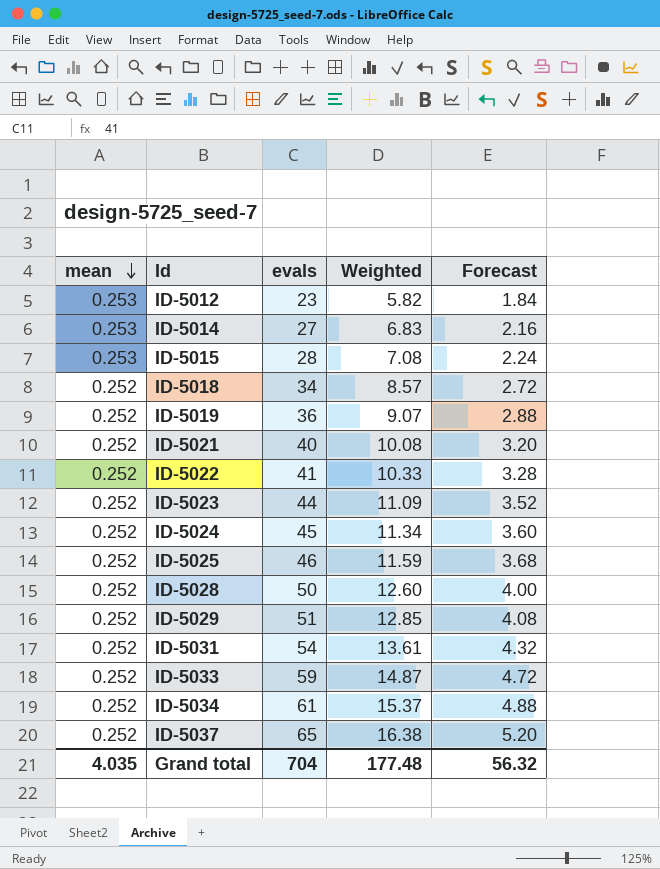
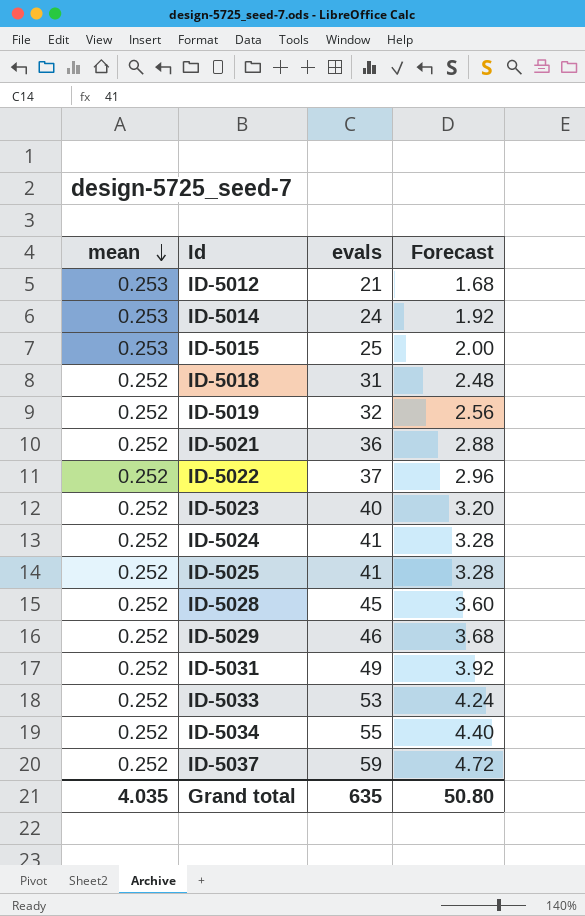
column Weighted | formula: [mean] * [evals] -> none
ID-5012 | evals: 23 -> 21
ID-5012 | Forecast: 1.84 -> 1.68
ID-5014 | evals: 27 -> 24
ID-5014 | Forecast: 2.16 -> 1.92
ID-5015 | evals: 28 -> 25
ID-5015 | Forecast: 2.24 -> 2.00
ID-5018 | evals: 34 -> 31
ID-5018 | Forecast: 2.72 -> 2.48
ID-5019 | evals: 36 -> 32
ID-5019 | Forecast: 2.88 -> 2.56
ID-5021 | evals: 40 -> 36
ID-5021 | Forecast: 3.20 -> 2.88
ID-5022 | evals: 41 -> 37
ID-5022 | Forecast: 3.28 -> 2.96
ID-5023 | evals: 44 -> 40
ID-5023 | Forecast: 3.52 -> 3.20
ID-5024 | evals: 45 -> 41
ID-5024 | Forecast: 3.60 -> 3.28
ID-5025 | evals: 46 -> 41
ID-5025 | Forecast: 3.68 -> 3.28
ID-5028 | evals: 50 -> 45
ID-5028 | Forecast: 4.00 -> 3.60
ID-5029 | evals: 51 -> 46
ID-5029 | Forecast: 4.08 -> 3.68
ID-5031 | evals: 54 -> 49
ID-5031 | Forecast: 4.32 -> 3.92
ID-5033 | evals: 59 -> 53
ID-5033 | Forecast: 4.72 -> 4.24
ID-5034 | evals: 61 -> 55
ID-5034 | Forecast: 4.88 -> 4.40
ID-5037 | evals: 65 -> 59
ID-5037 | Forecast: 5.20 -> 4.72
Grand total | evals: 704 -> 635
Grand total | Forecast: 56.32 -> 50.80

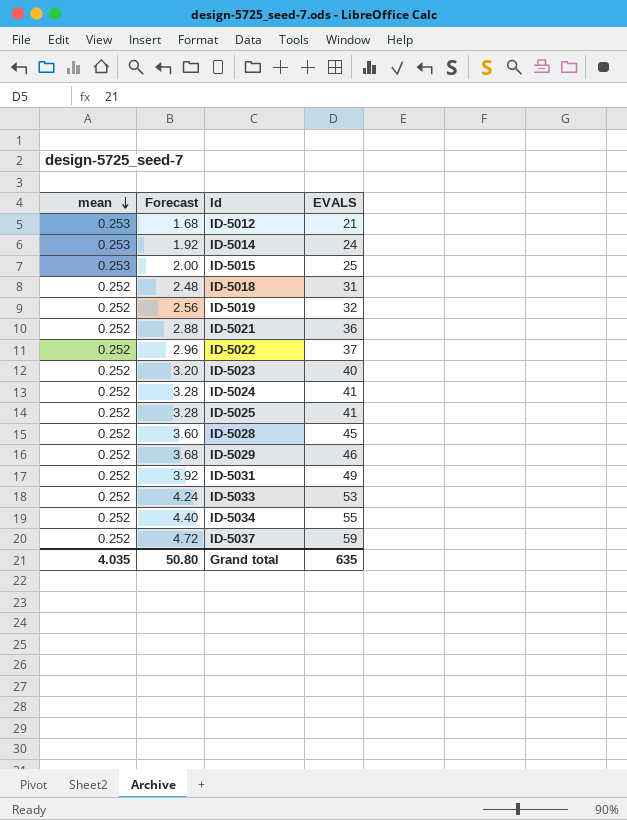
column Forecast | position: 4 -> 2
column name: evals -> EVALS

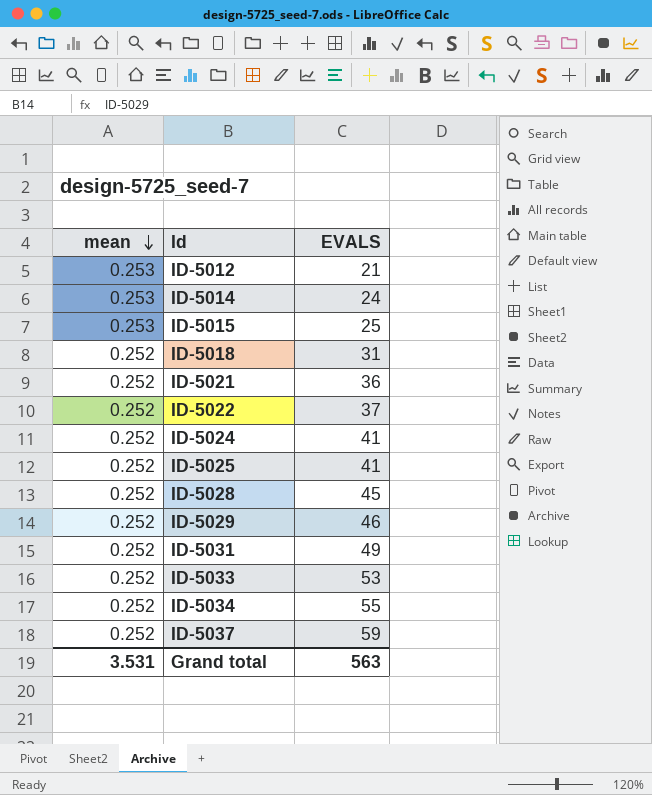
column Forecast | formula: [EVALS] * 0.08 -> none
row ID-5019: 0.252 | 2.56 | 32 -> none
row ID-5023: 0.252 | 3.20 | 40 -> none
Grand total | mean: 4.035 -> 3.531
Grand total | EVALS: 635 -> 563

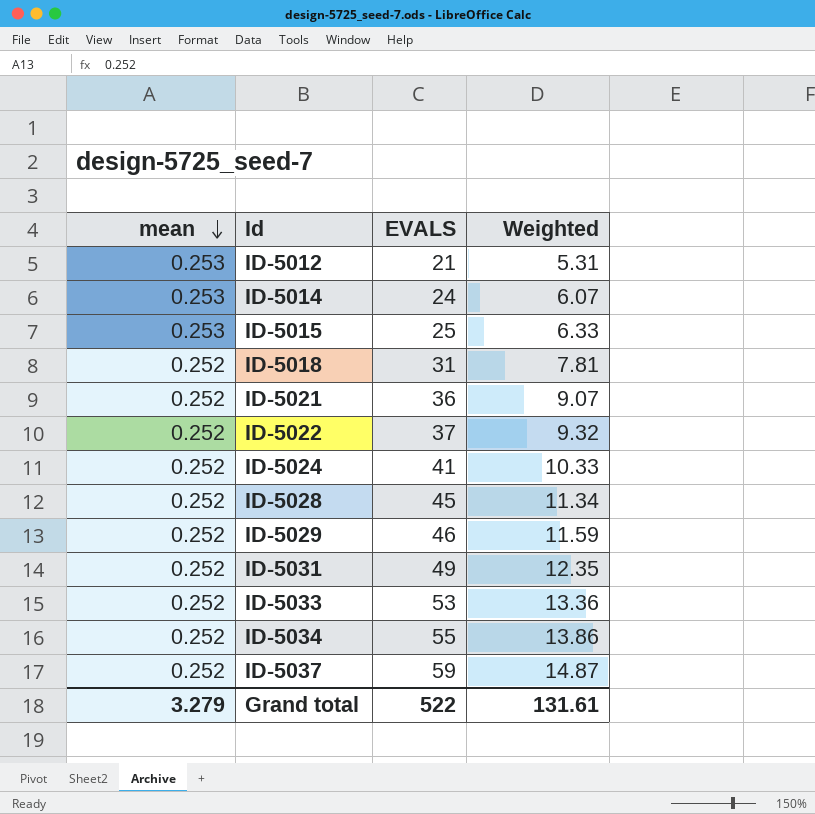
column Weighted | formula: none -> [mean] * [EVALS]
row ID-5025: 0.252 | 41 -> none
Grand total | mean: 3.531 -> 3.279
Grand total | EVALS: 563 -> 522

